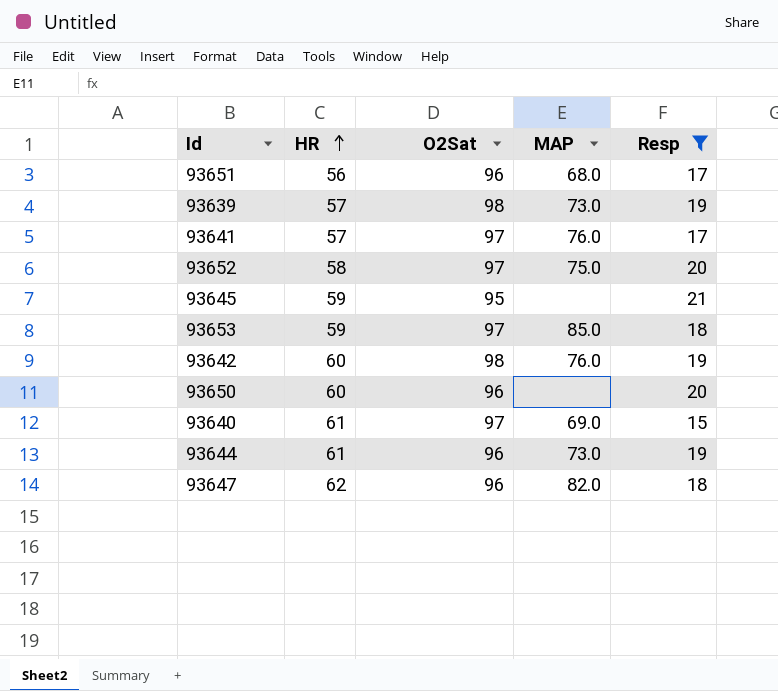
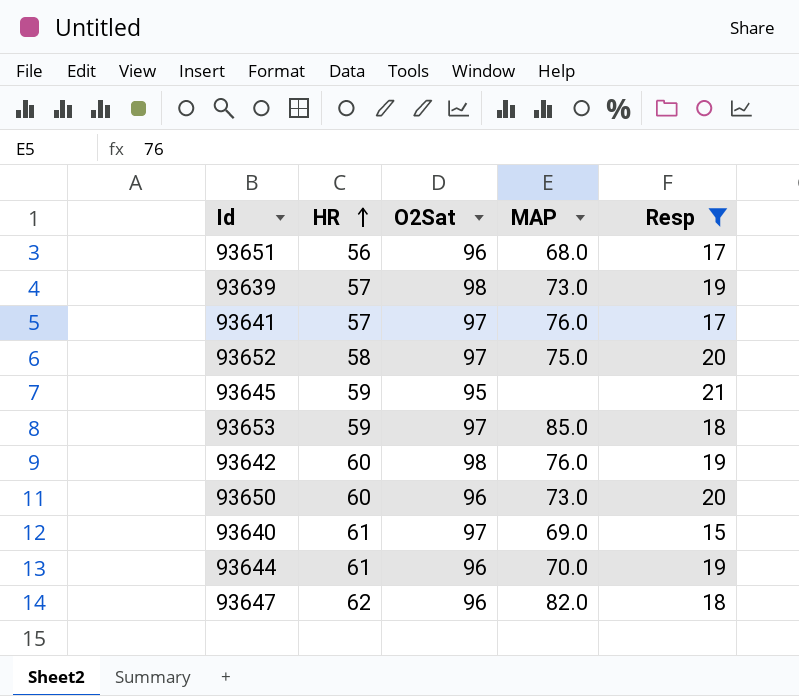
93650 | MAP: none -> 73.0
93644 | MAP: 73.0 -> 70.0

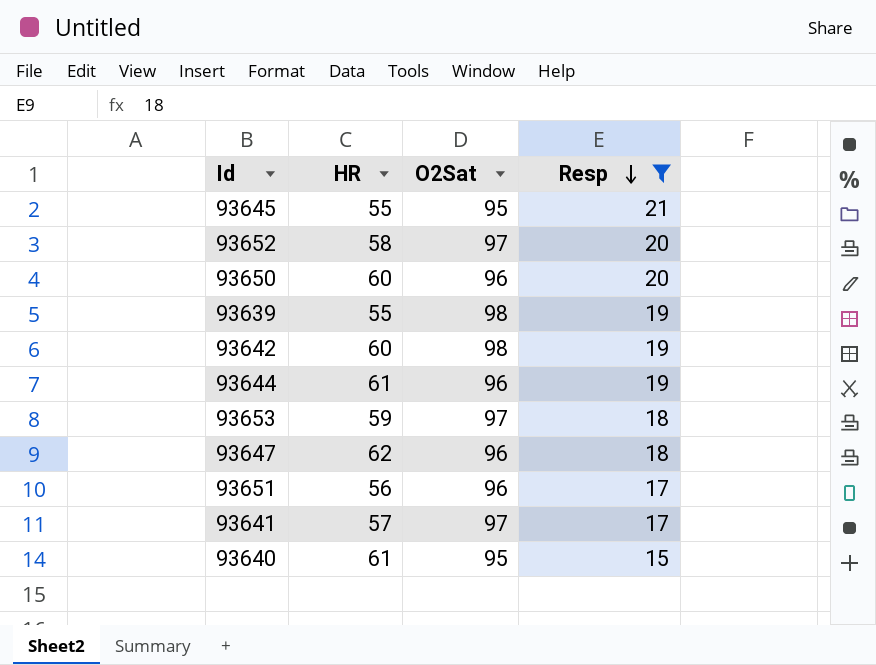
row order: HR ascending -> Resp descending
column MAP | position: 4 -> none
93645 | HR: 59 -> 55
93639 | HR: 57 -> 55
93640 | O2Sat: 97 -> 95

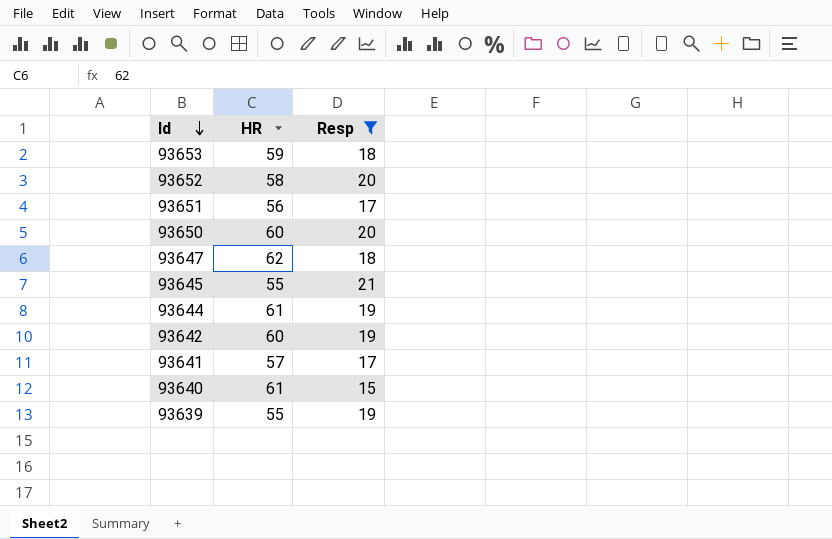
row order: Resp descending -> Id descending
column O2Sat | position: 3 -> none

